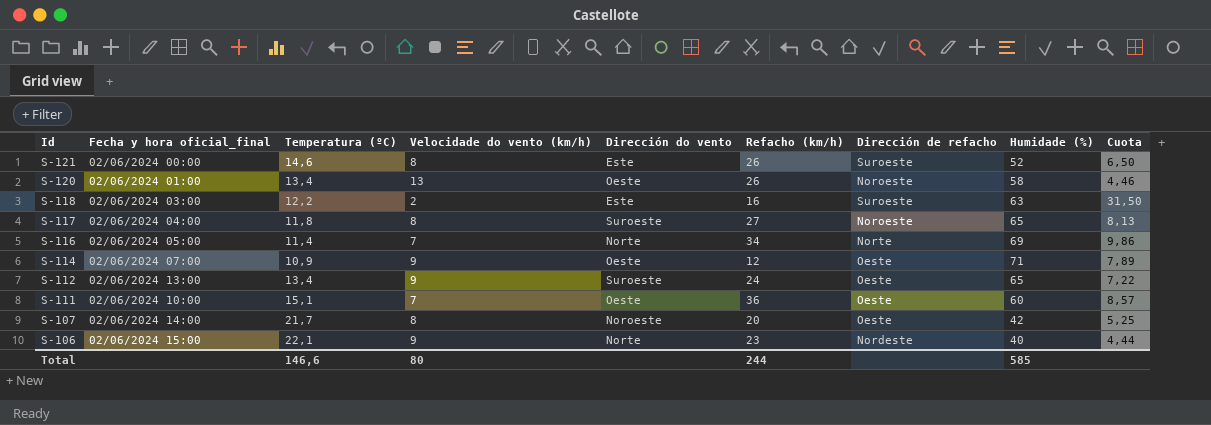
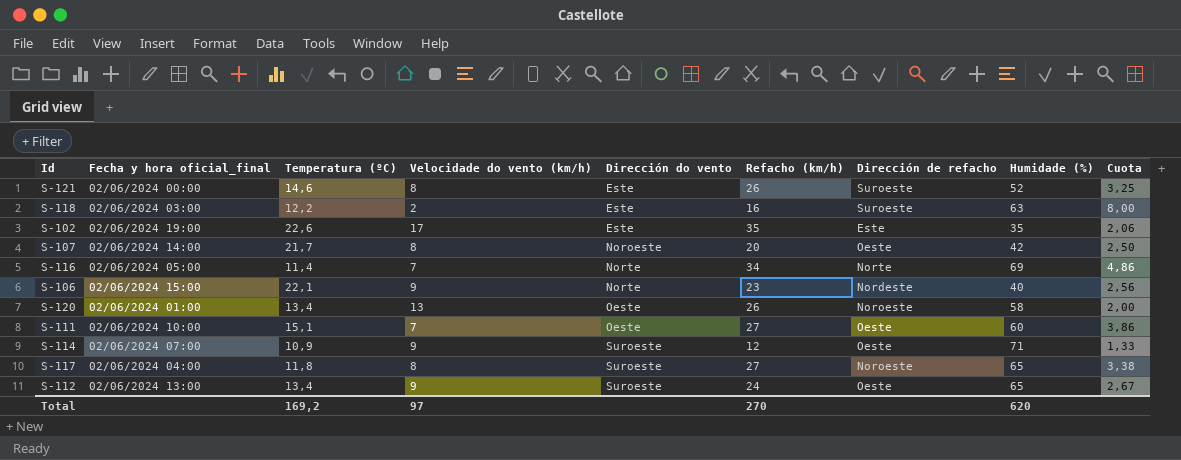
row order: Id descending -> Dirección do vento ascending
column Cuota | formula: [Humidade (%)] / [Velocidade do vento (km/h)] -> [Refacho (km/h)] / [Velocidade do vento (km/h)]
row S-102: none -> 02/06/2024 19:00 | 22,6 | 17 | Este | 35 | Este | 35 | 2,06
S-111 | Refacho (km/h): 36 -> 27
S-114 | Dirección do vento: Oeste -> Suroeste
Total | Temperatura (ºC): 146,6 -> 169,2
Total | Velocidade do vento (km/h): 80 -> 97
Total | Refacho (km/h): 244 -> 270
Total | Humidade (%): 585 -> 620

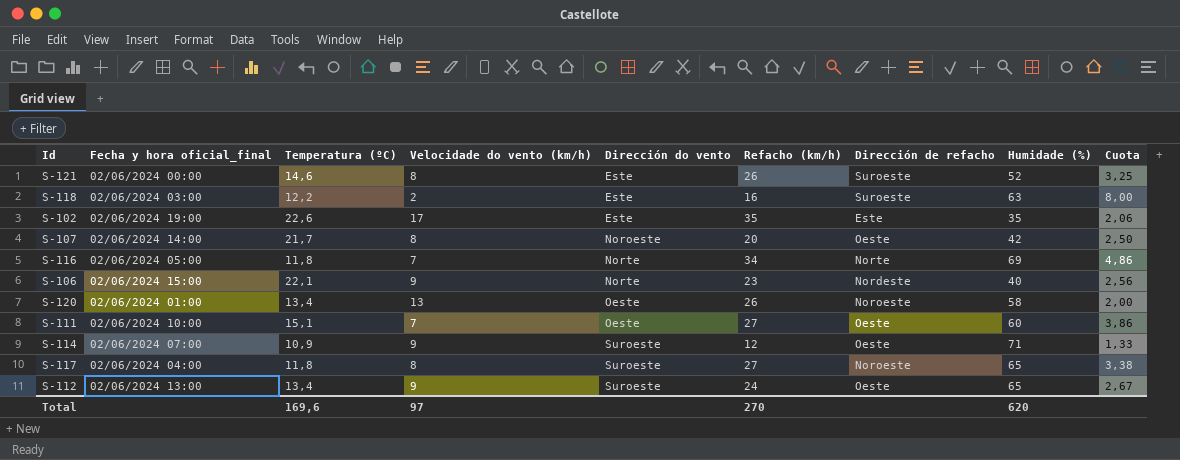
S-116 | Temperatura (ºC): 11,4 -> 11,8
Total | Temperatura (ºC): 169,2 -> 169,6

